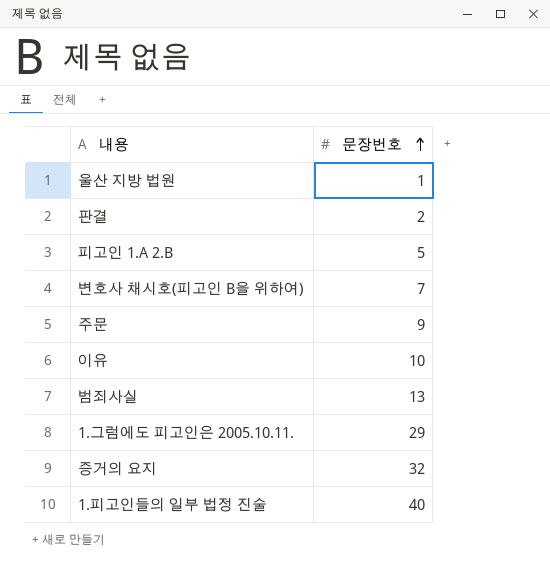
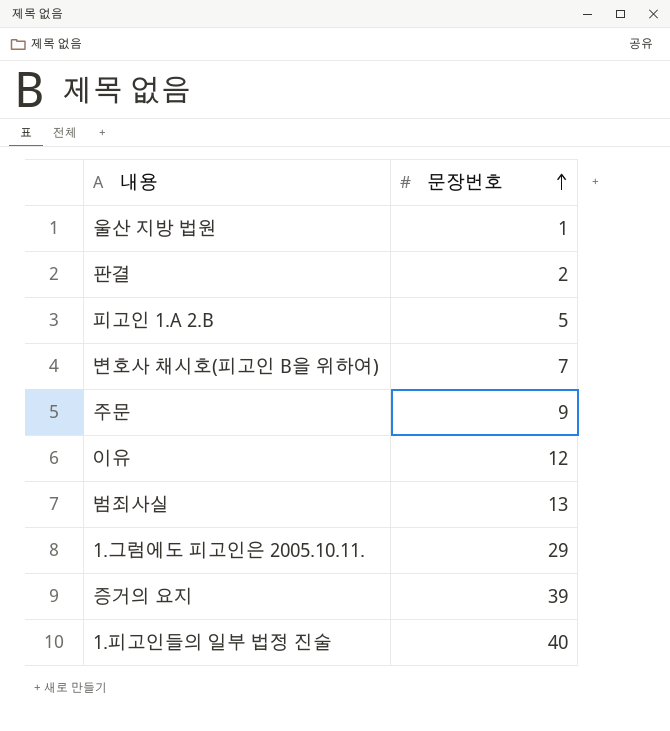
이유 | 문장번호: 10 -> 12
증거의 요지 | 문장번호: 32 -> 39

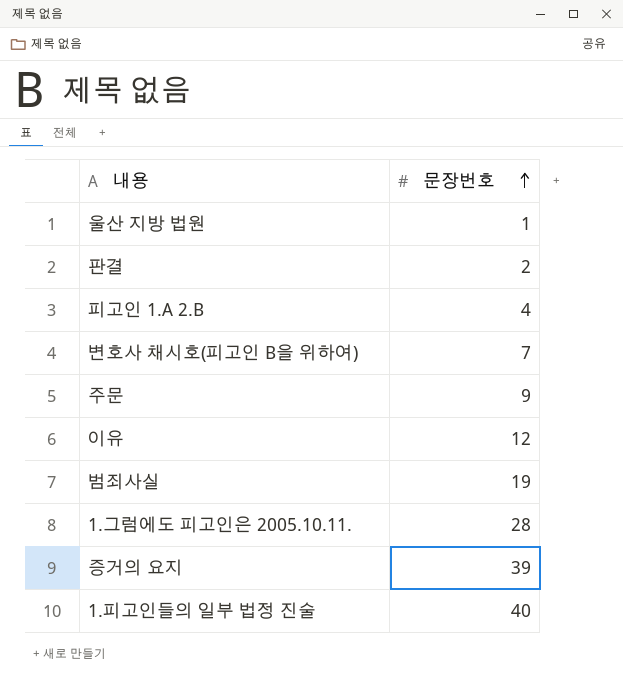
피고인 1.A 2.B | 문장번호: 5 -> 4
범죄사실 | 문장번호: 13 -> 19
1.그럼에도 피고인은 2005.10.11. | 문장번호: 29 -> 28

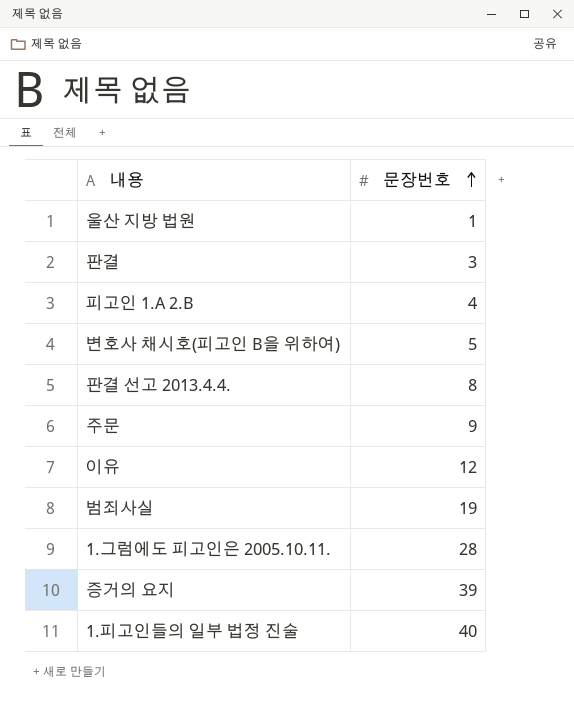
판결 | 문장번호: 2 -> 3
변호사 채시호(피고인 B을 위하여) | 문장번호: 7 -> 5
row 판결 선고 2013.4.4.: none -> 8

